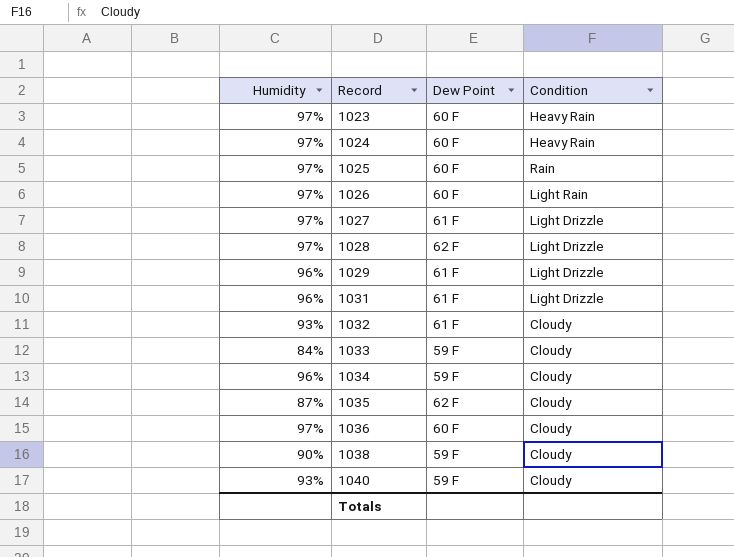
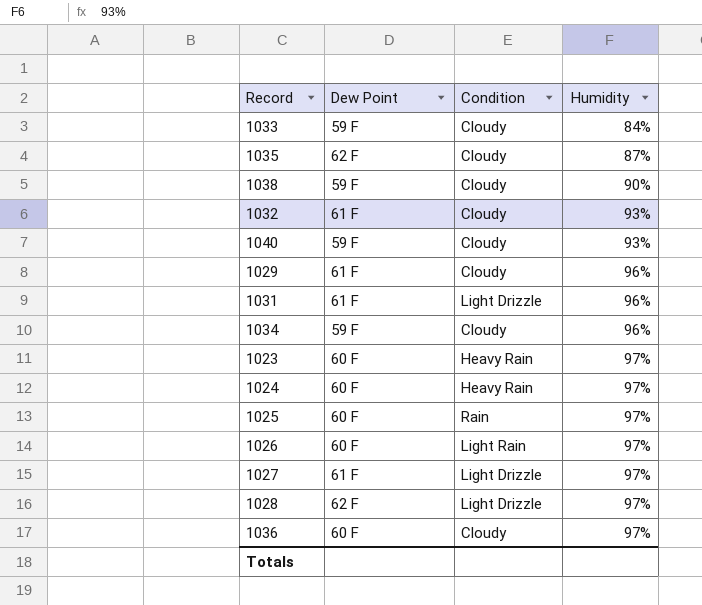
row order: Record ascending -> Humidity ascending
column Humidity | position: 1 -> 4
1029 | Condition: Light Drizzle -> Cloudy

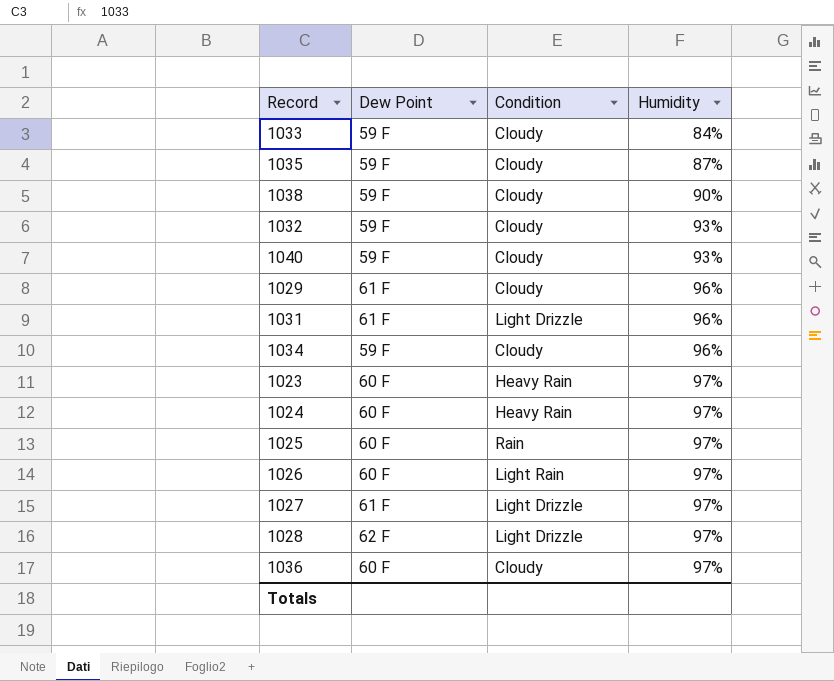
1035 | Dew Point: 62 F -> 59 F
1032 | Dew Point: 61 F -> 59 F

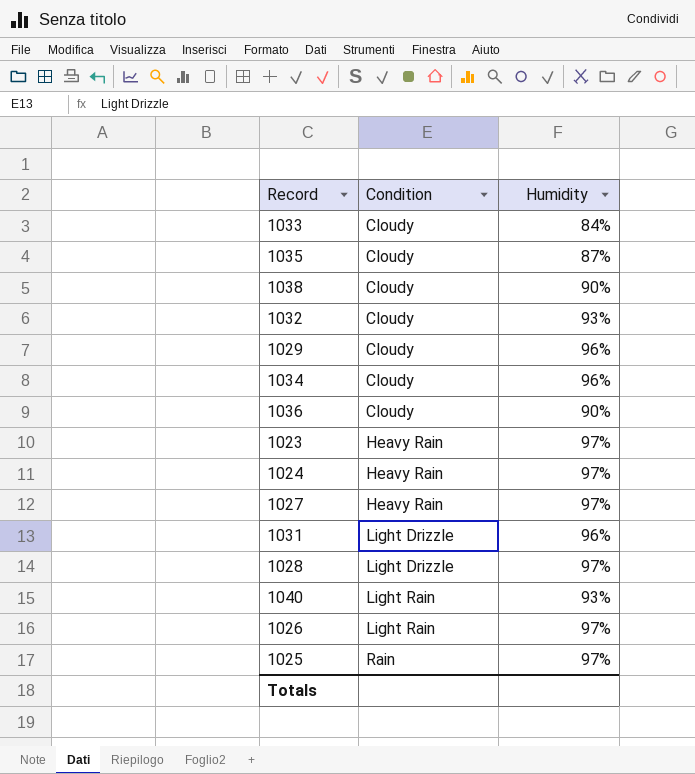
row order: Humidity ascending -> Condition ascending
column Dew Point | position: 2 -> none
1036 | Humidity: 97% -> 90%
1027 | Condition: Light Drizzle -> Heavy Rain
1040 | Condition: Cloudy -> Light Rain

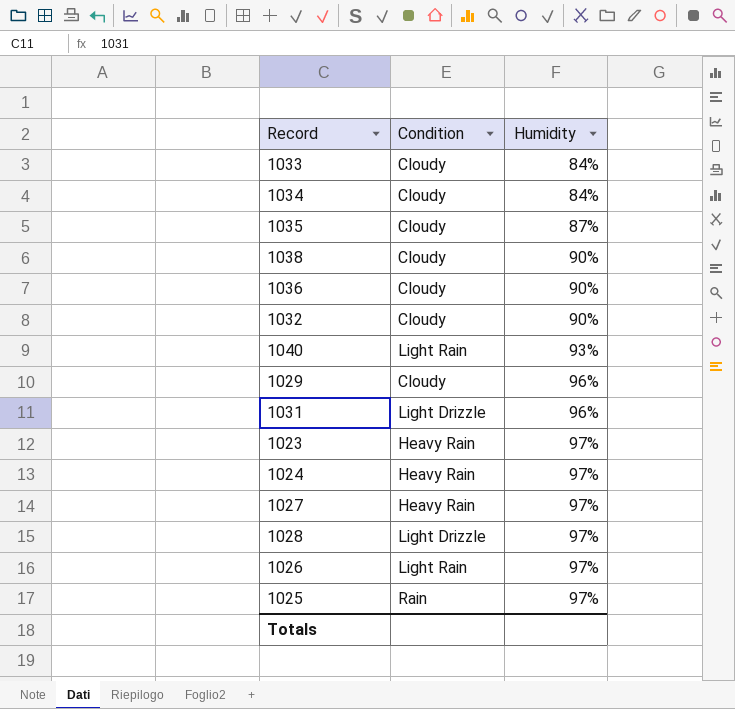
row order: Condition ascending -> Humidity ascending
1034 | Humidity: 96% -> 84%
1032 | Humidity: 93% -> 90%

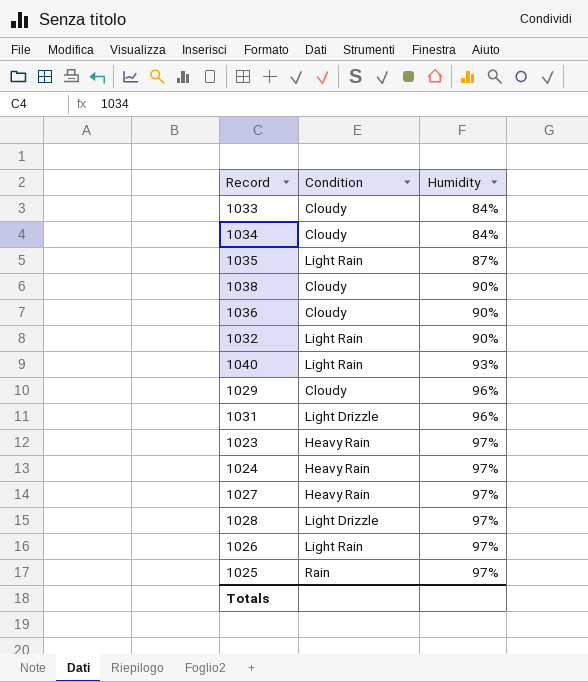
1035 | Condition: Cloudy -> Light Rain
1032 | Condition: Cloudy -> Light Rain

